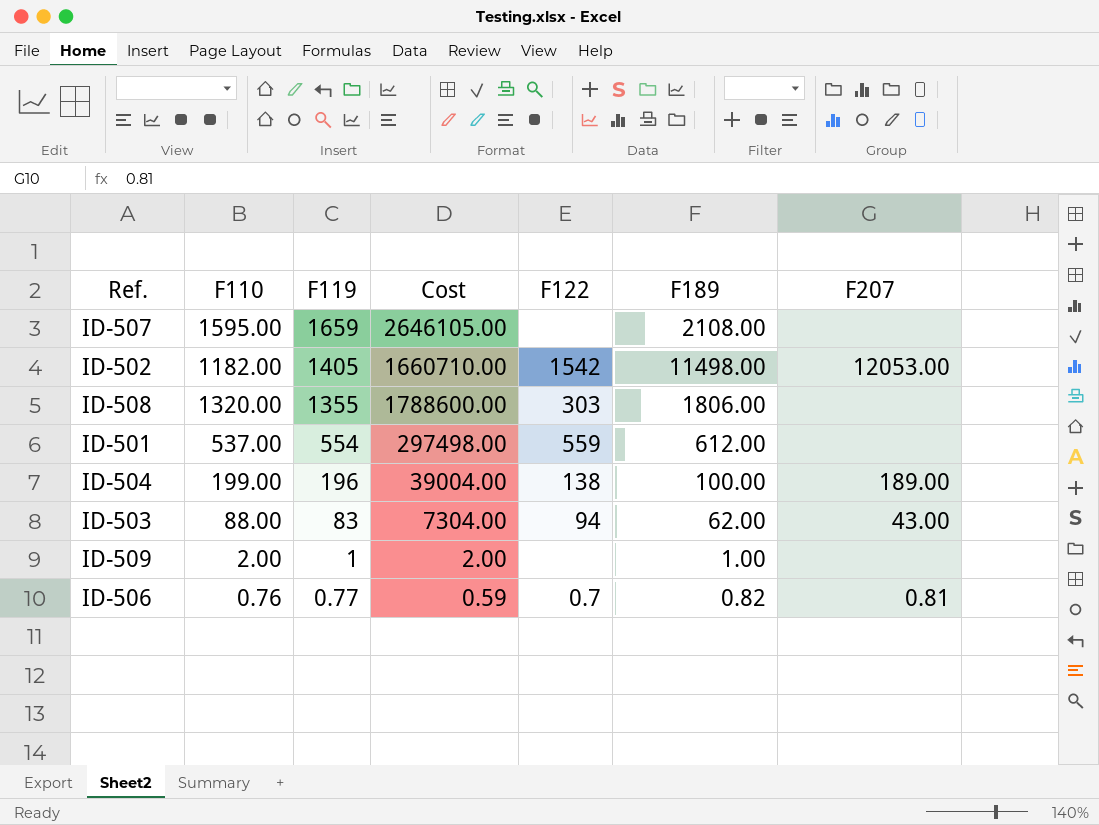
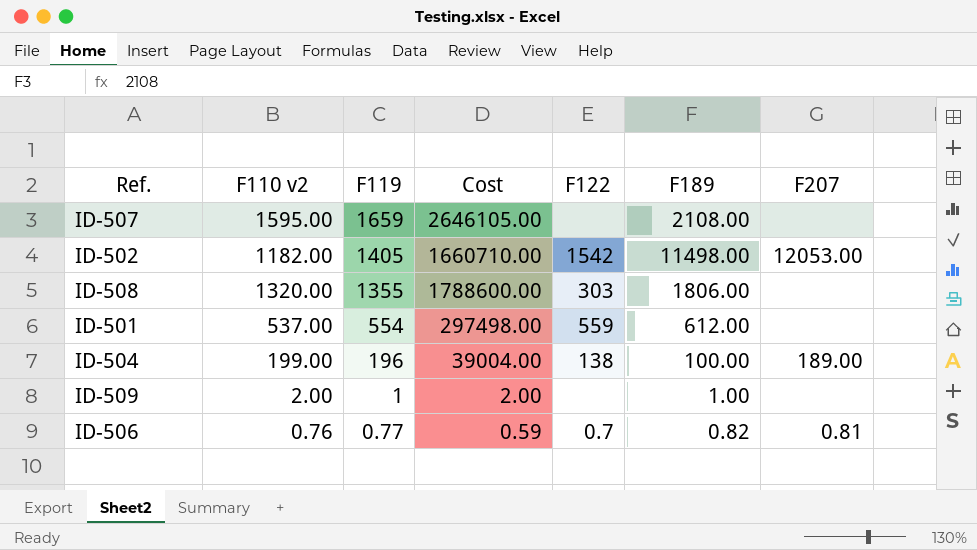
column name: F110 -> F110 v2
row ID-503: 88.00 | 83 | 7304.00 | 94 | 62.00 | 43.00 -> none

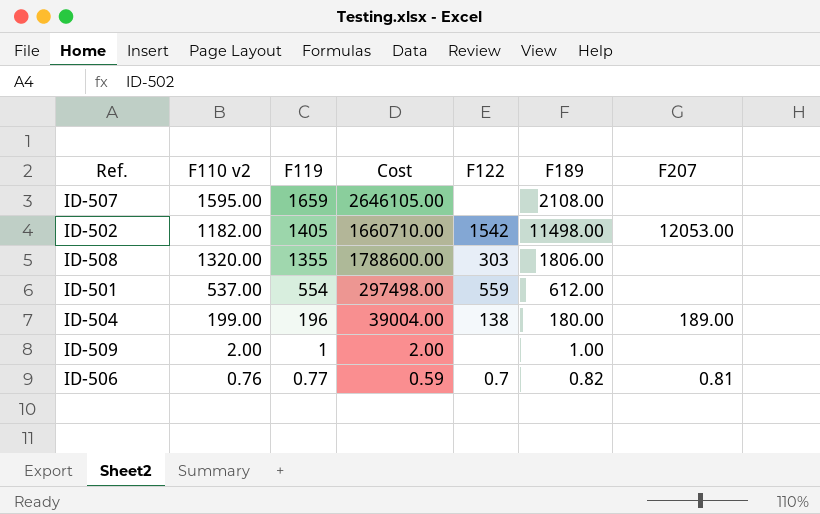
ID-504 | F189: 100.00 -> 180.00

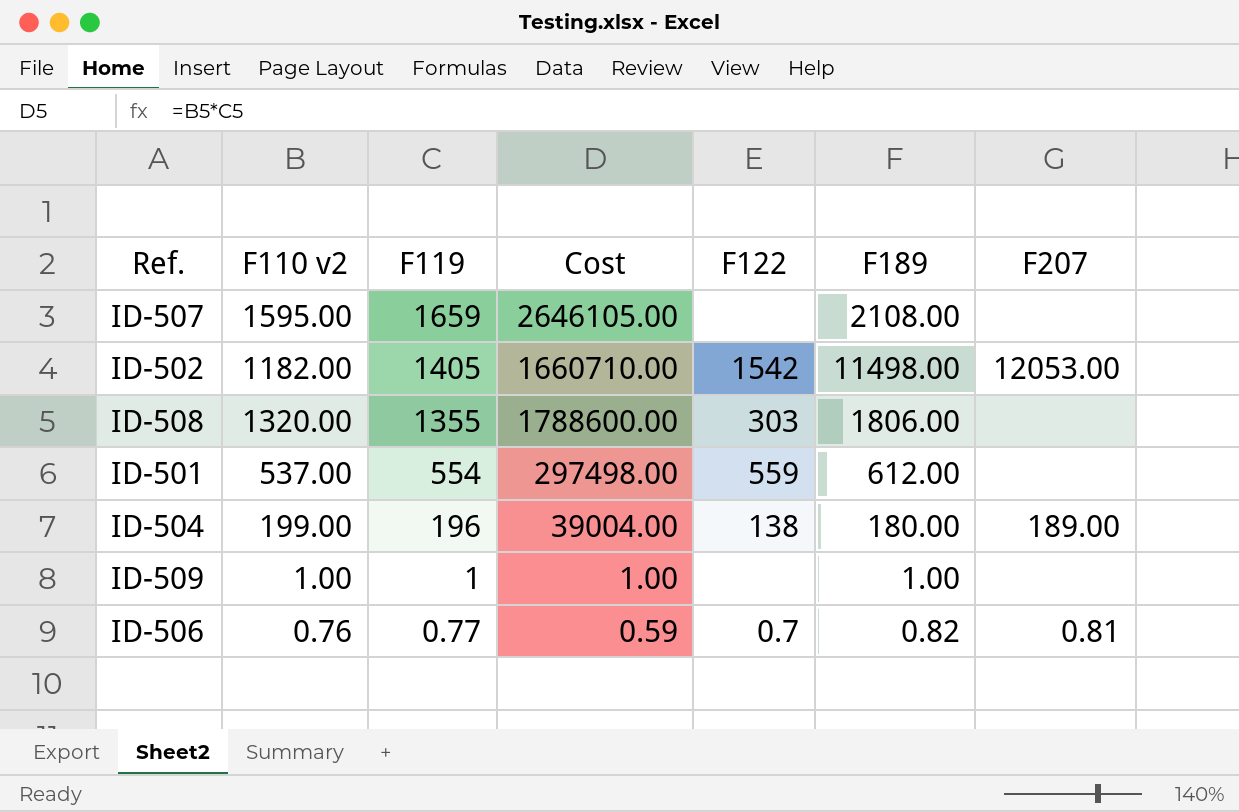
ID-509 | F110 v2: 2.00 -> 1.00
ID-509 | Cost: 2.00 -> 1.00

